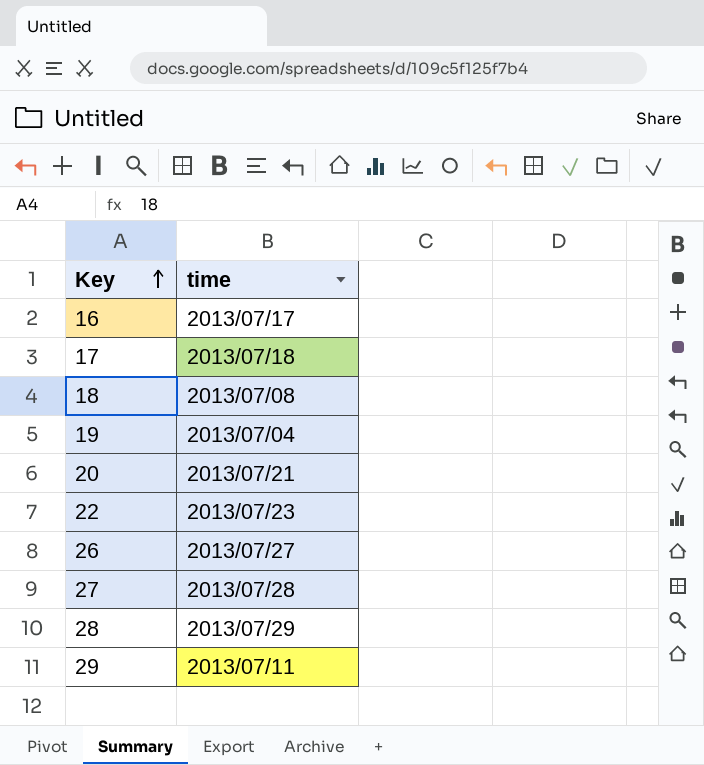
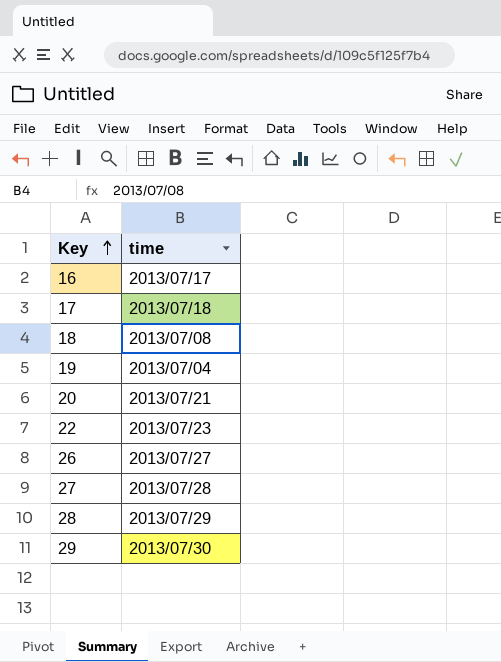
29 | time: 2013/07/11 -> 2013/07/30

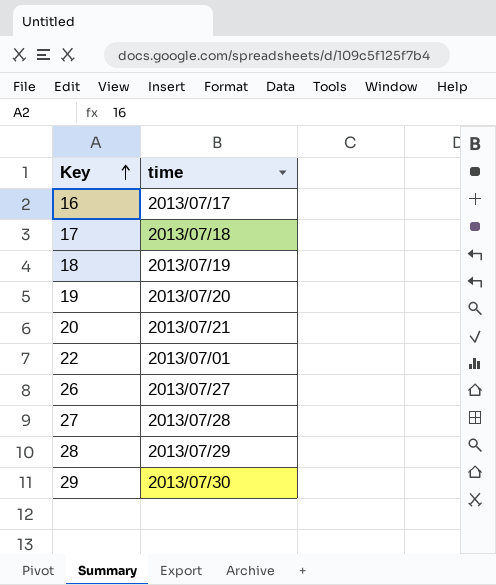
18 | time: 2013/07/08 -> 2013/07/19
19 | time: 2013/07/04 -> 2013/07/20
22 | time: 2013/07/23 -> 2013/07/01

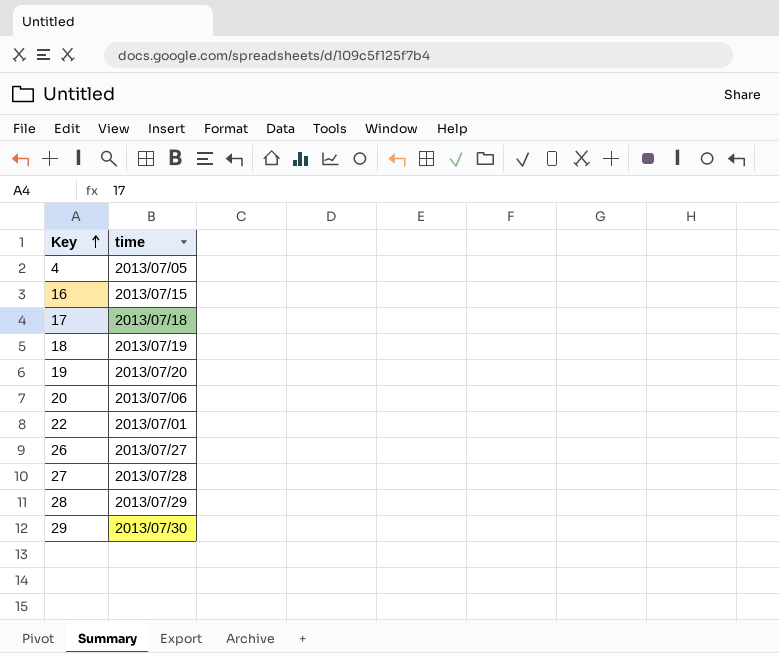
row 4: none -> 2013/07/05
16 | time: 2013/07/17 -> 2013/07/15
20 | time: 2013/07/21 -> 2013/07/06

